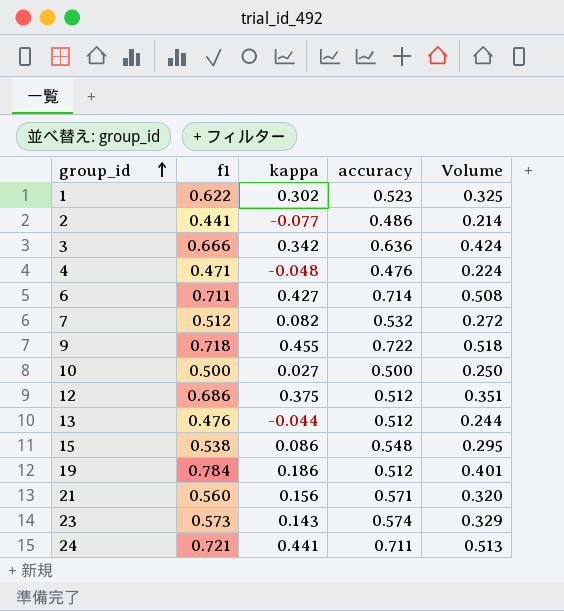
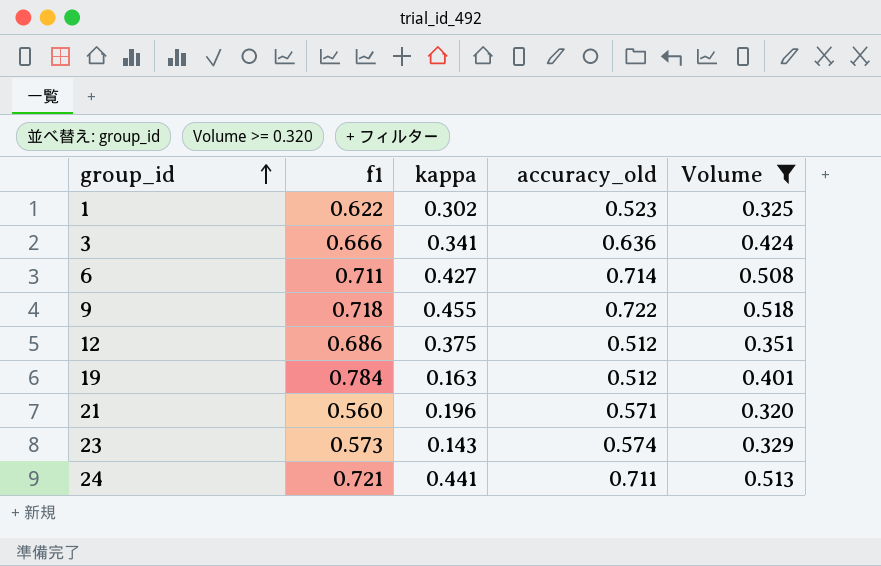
filter: none -> Volume >= 0.320
column name: accuracy -> accuracy_old
3 | kappa: 0.342 -> 0.341
19 | kappa: 0.186 -> 0.163
21 | kappa: 0.156 -> 0.196

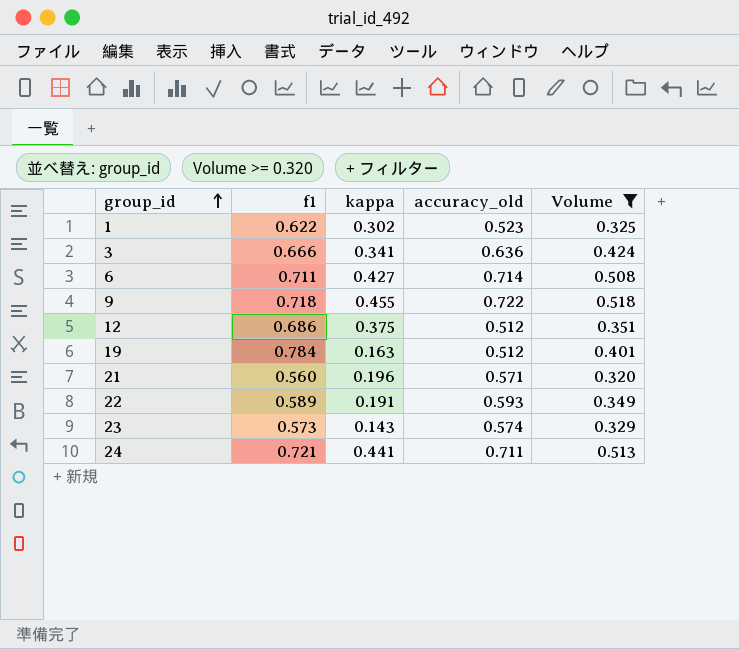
row 22: none -> 0.589 | 0.191 | 0.593 | 0.349

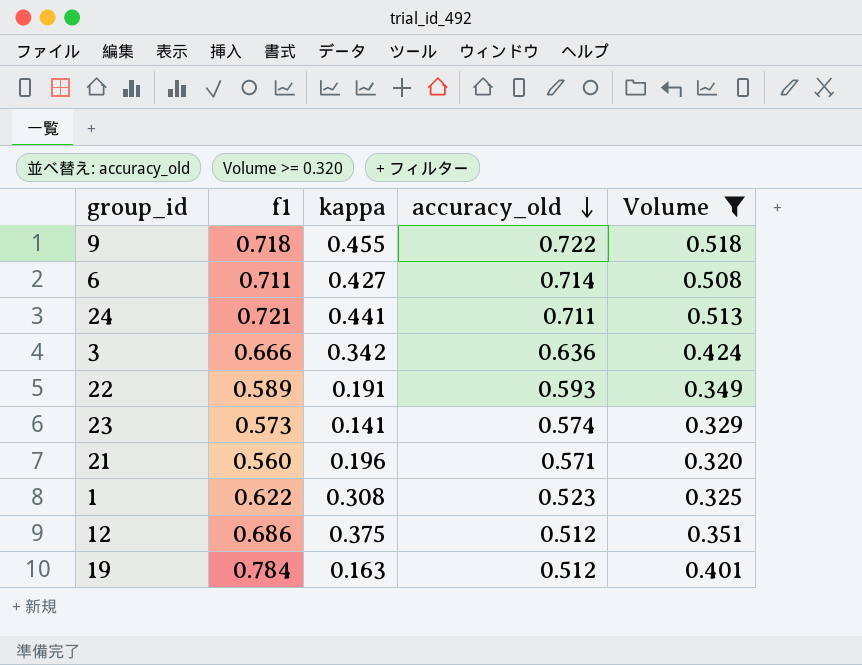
row order: group_id ascending -> accuracy_old descending
3 | kappa: 0.341 -> 0.342
23 | kappa: 0.143 -> 0.141
1 | kappa: 0.302 -> 0.308

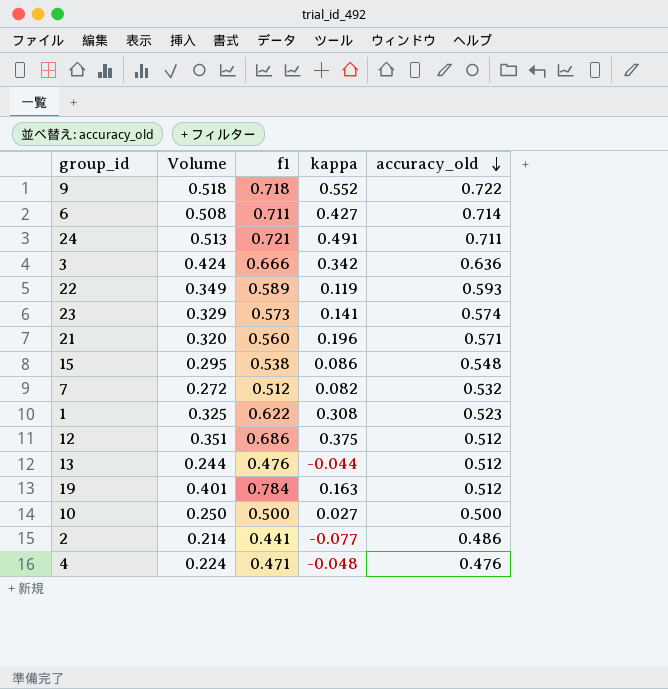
filter: Volume >= 0.320 -> none
column Volume | position: 5 -> 2
9 | kappa: 0.455 -> 0.552
24 | kappa: 0.441 -> 0.491
22 | kappa: 0.191 -> 0.119

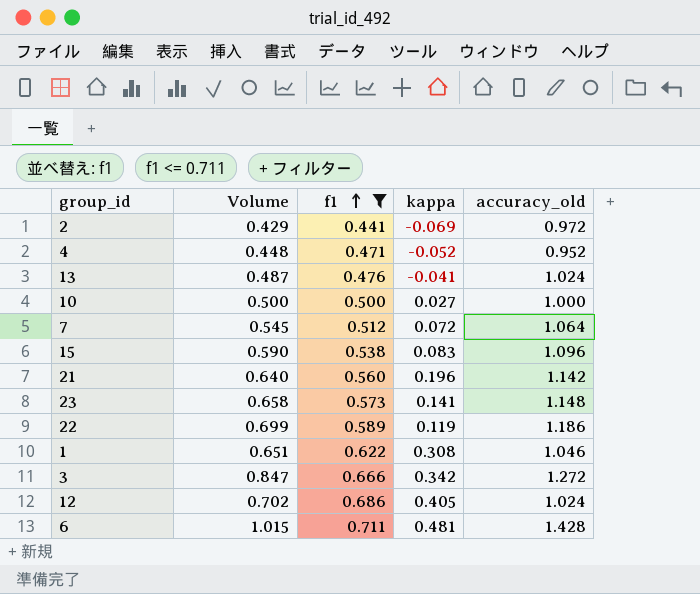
filter: none -> f1 <= 0.711
row order: accuracy_old descending -> f1 ascending
2 | Volume: 0.214 -> 0.429
2 | kappa: -0.077 -> -0.069
2 | accuracy_old: 0.486 -> 0.972
4 | Volume: 0.224 -> 0.448
4 | kappa: -0.048 -> -0.052
4 | accuracy_old: 0.476 -> 0.952
13 | Volume: 0.244 -> 0.487
13 | kappa: -0.044 -> -0.041
13 | accuracy_old: 0.512 -> 1.024
10 | Volume: 0.250 -> 0.500
10 | accuracy_old: 0.500 -> 1.000
7 | Volume: 0.272 -> 0.545
7 | kappa: 0.082 -> 0.072
7 | accuracy_old: 0.532 -> 1.064
15 | Volume: 0.295 -> 0.590
15 | kappa: 0.086 -> 0.083
15 | accuracy_old: 0.548 -> 1.096
21 | Volume: 0.320 -> 0.640
21 | accuracy_old: 0.571 -> 1.142
23 | Volume: 0.329 -> 0.658
23 | accuracy_old: 0.574 -> 1.148
22 | Volume: 0.349 -> 0.699
22 | accuracy_old: 0.593 -> 1.186
1 | Volume: 0.325 -> 0.651
1 | accuracy_old: 0.523 -> 1.046
3 | Volume: 0.424 -> 0.847
3 | accuracy_old: 0.636 -> 1.272
12 | Volume: 0.351 -> 0.702
12 | kappa: 0.375 -> 0.405
12 | accuracy_old: 0.512 -> 1.024
6 | Volume: 0.508 -> 1.015
6 | kappa: 0.427 -> 0.481
6 | accuracy_old: 0.714 -> 1.428

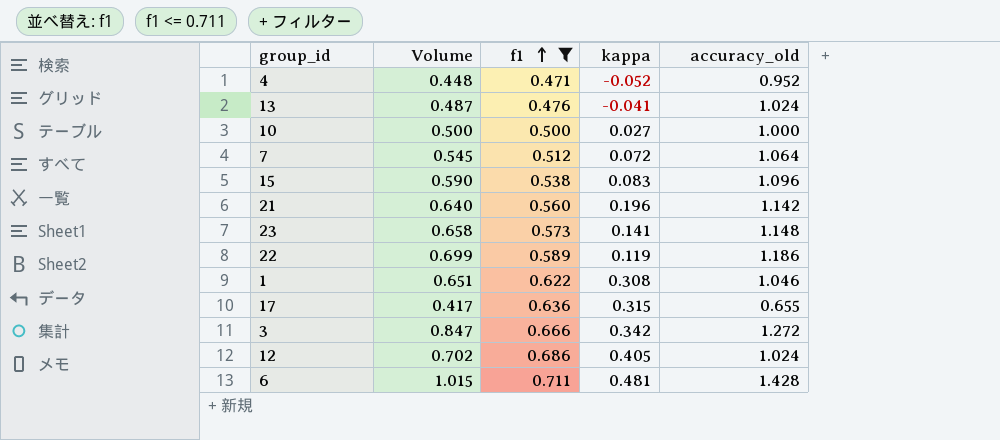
row 2: 0.429 | 0.441 | -0.069 | 0.972 -> none
row 17: none -> 0.417 | 0.636 | 0.315 | 0.655

